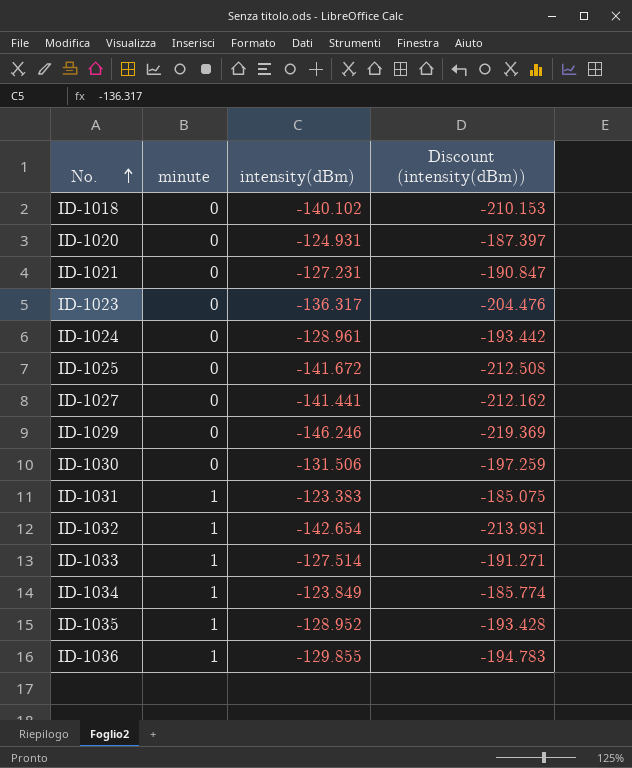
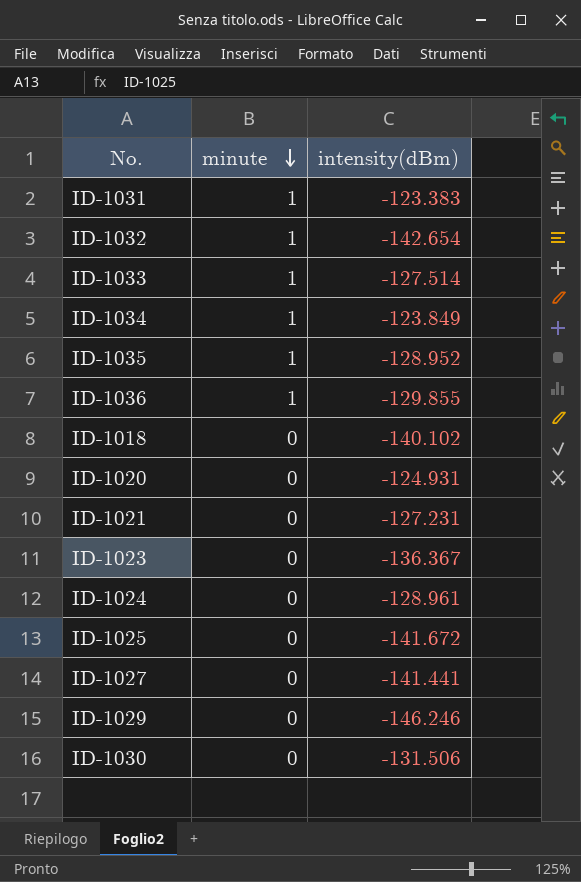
row order: No. ascending -> minute descending
column Discount (intensity(dBm)) | formula: [intensity(dBm)] * 1.5 -> none
ID-1023 | intensity(dBm): -136.317 -> -136.367

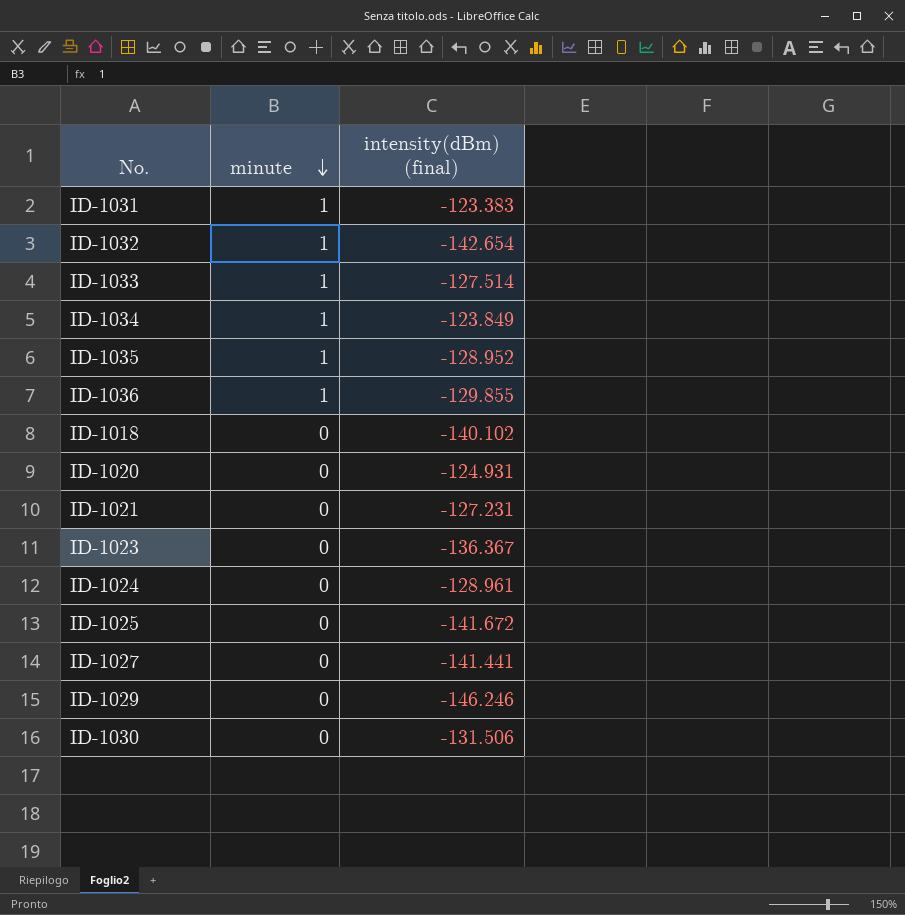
column name: intensity(dBm) -> intensity(dBm) (final)

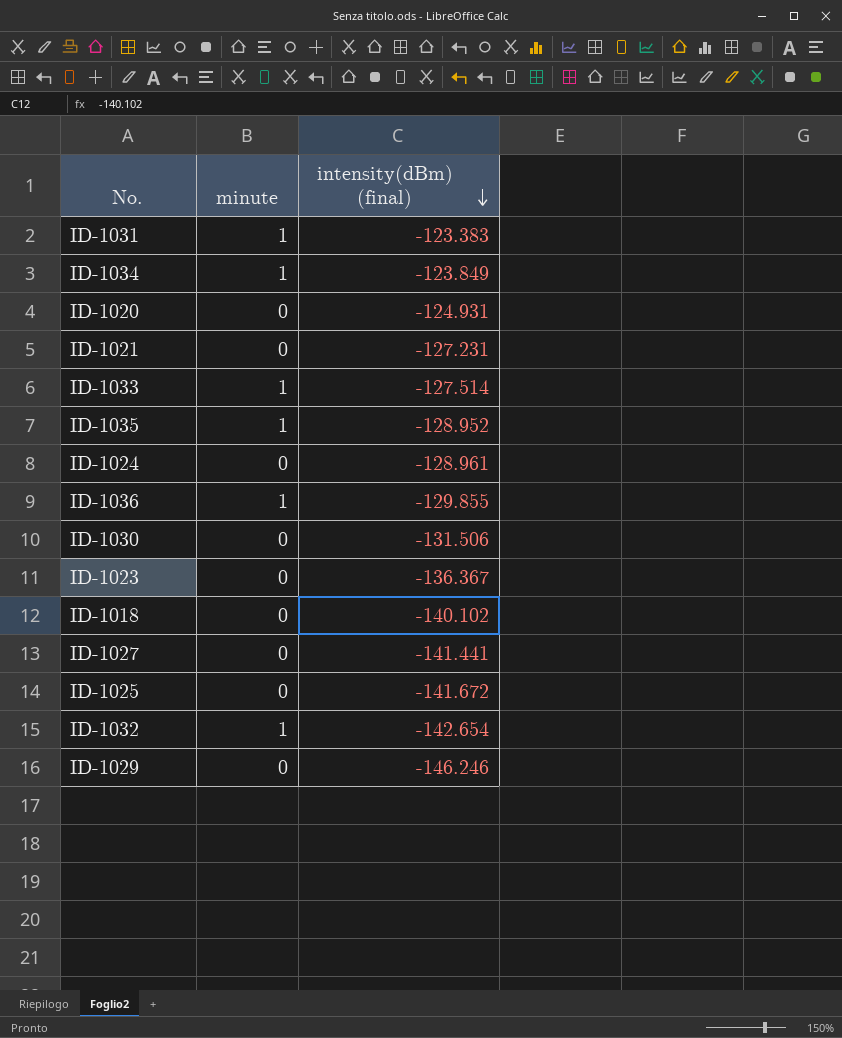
row order: minute descending -> intensity(dBm) (final) descending

